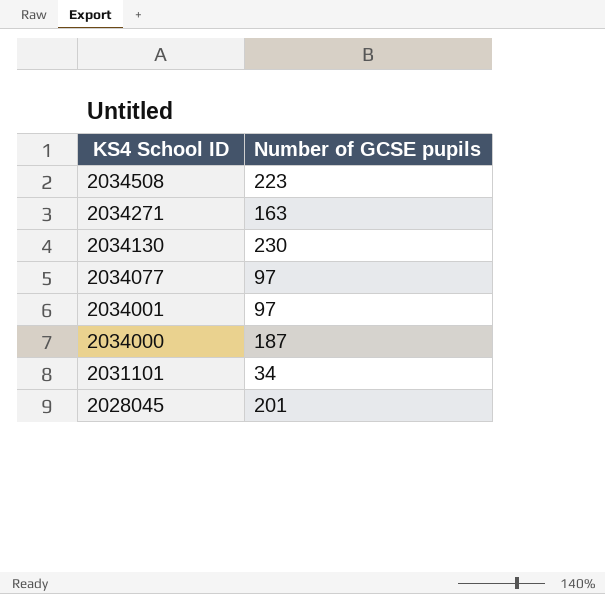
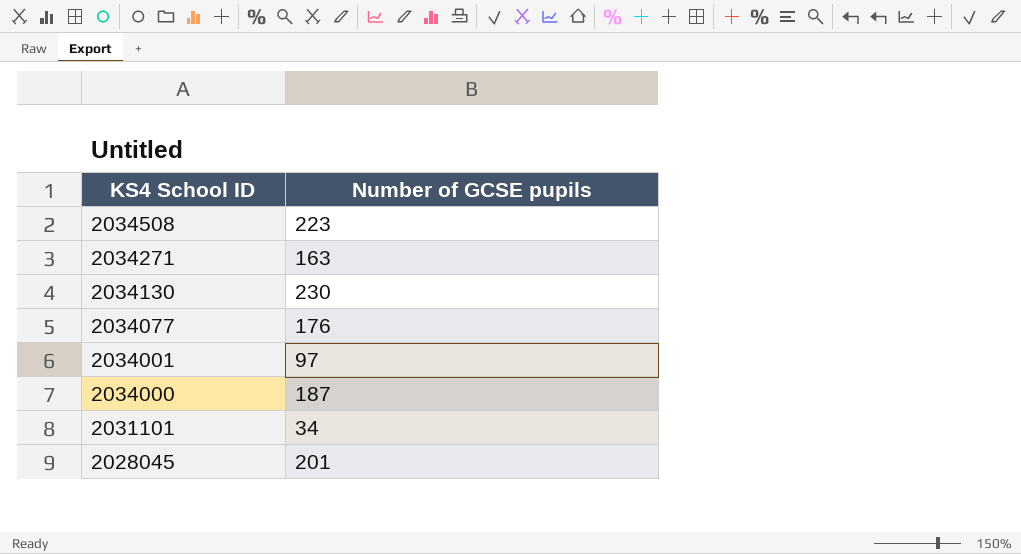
2034077 | Number of GCSE pupils: 97 -> 176

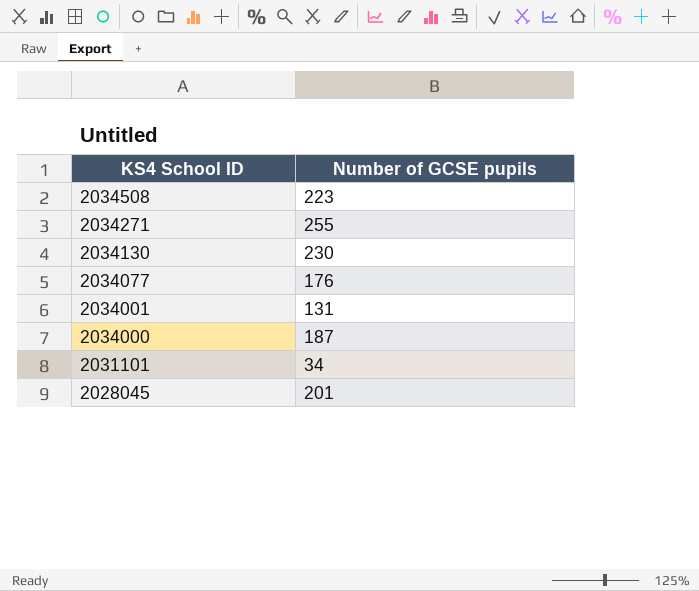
2034271 | Number of GCSE pupils: 163 -> 255
2034001 | Number of GCSE pupils: 97 -> 131

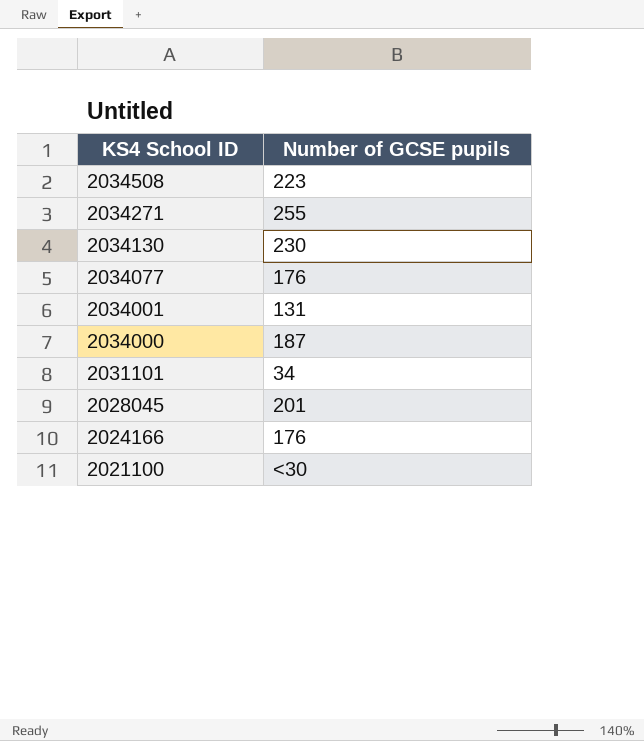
row 2024166: none -> 176
row 2021100: none -> <30

